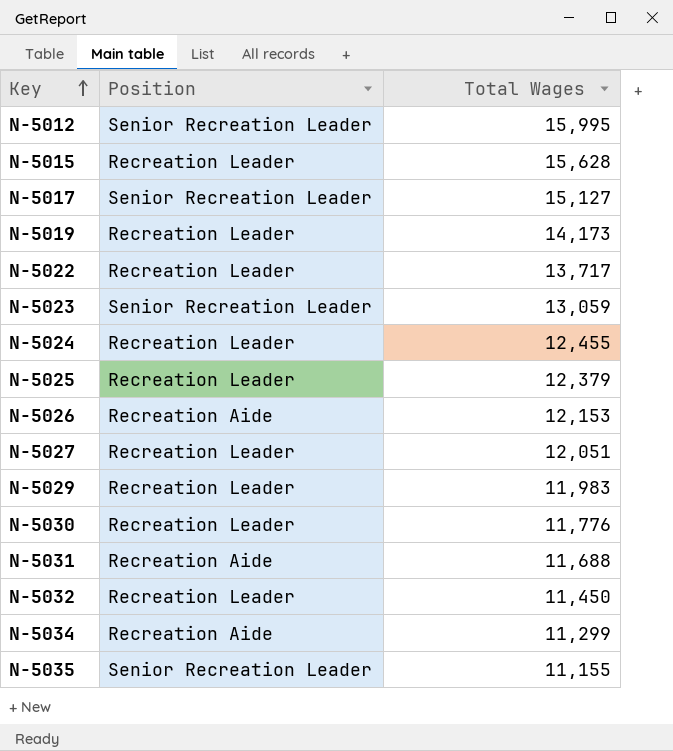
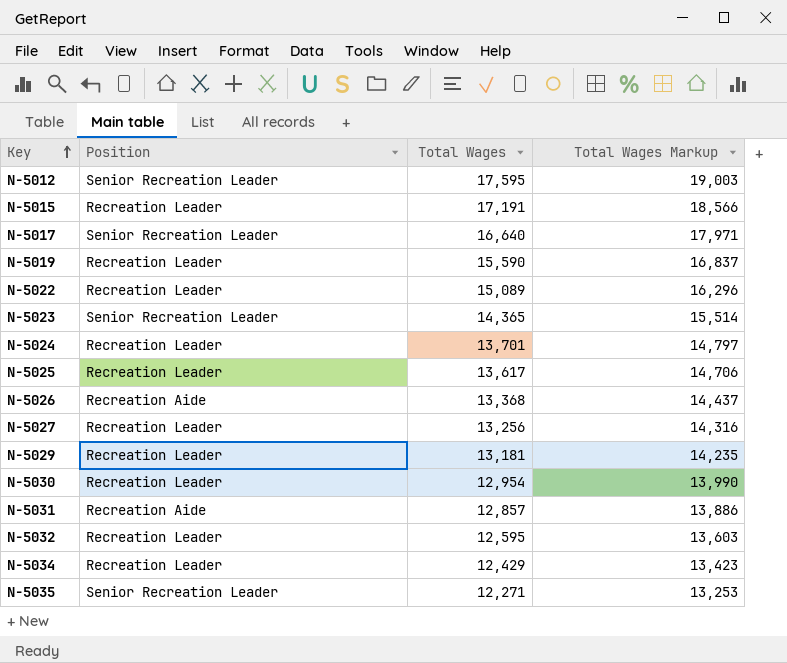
column Total Wages Markup | formula: none -> [Total Wages] * 1.08
N-5012 | Total Wages: 15,995 -> 17,595
N-5015 | Total Wages: 15,628 -> 17,191
N-5017 | Total Wages: 15,127 -> 16,640
N-5019 | Total Wages: 14,173 -> 15,590
N-5022 | Total Wages: 13,717 -> 15,089
N-5023 | Total Wages: 13,059 -> 14,365
N-5024 | Total Wages: 12,455 -> 13,701
N-5025 | Total Wages: 12,379 -> 13,617
N-5026 | Total Wages: 12,153 -> 13,368
N-5027 | Total Wages: 12,051 -> 13,256
N-5029 | Total Wages: 11,983 -> 13,181
N-5030 | Total Wages: 11,776 -> 12,954
N-5031 | Total Wages: 11,688 -> 12,857
N-5032 | Total Wages: 11,450 -> 12,595
N-5034 | Position: Recreation Aide -> Recreation Leader
N-5034 | Total Wages: 11,299 -> 12,429
N-5035 | Total Wages: 11,155 -> 12,271

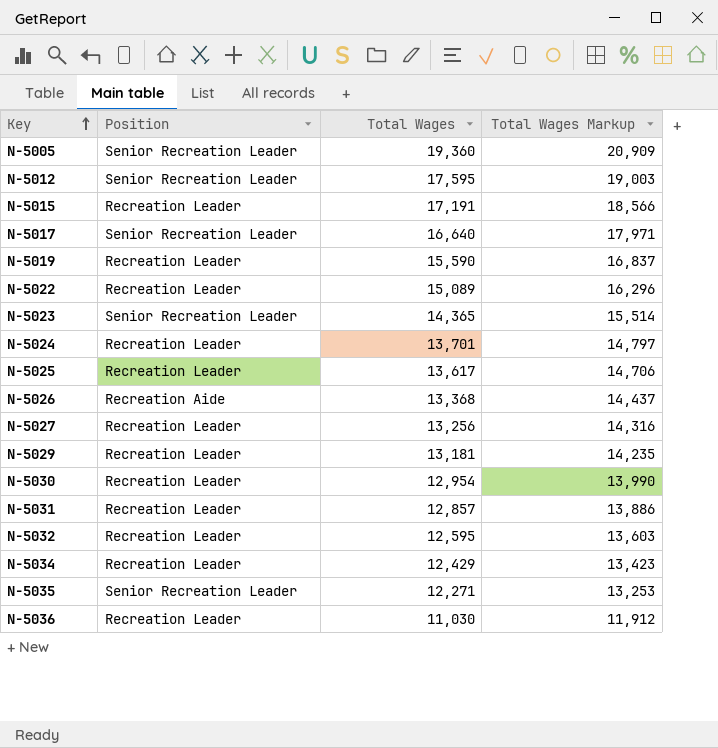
row N-5005: none -> Senior Recreation Leader | 19,360 | 20,909
N-5031 | Position: Recreation Aide -> Recreation Leader
row N-5036: none -> Recreation Leader | 11,030 | 11,912

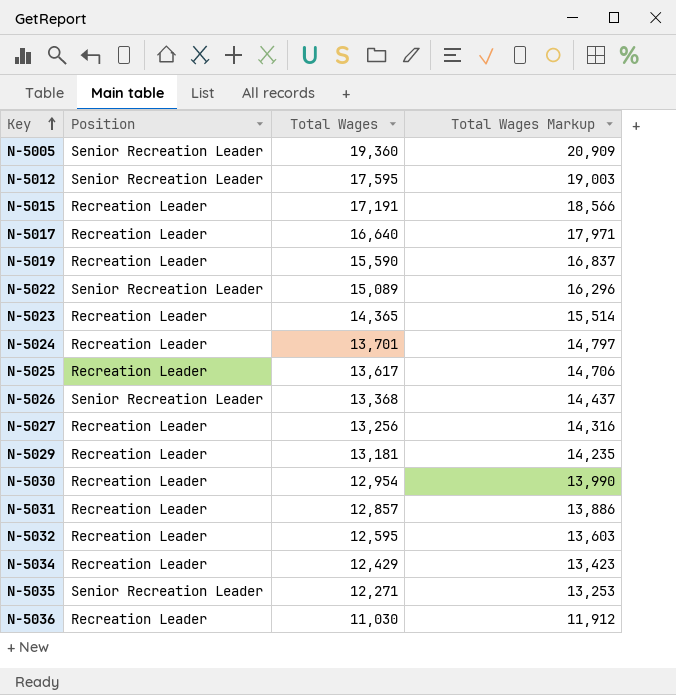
N-5017 | Position: Senior Recreation Leader -> Recreation Leader
N-5022 | Position: Recreation Leader -> Senior Recreation Leader
N-5023 | Position: Senior Recreation Leader -> Recreation Leader
N-5026 | Position: Recreation Aide -> Senior Recreation Leader

